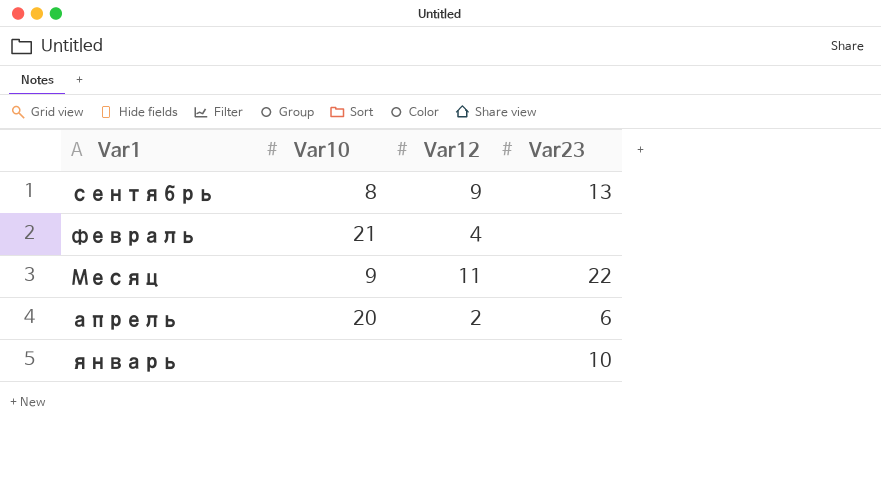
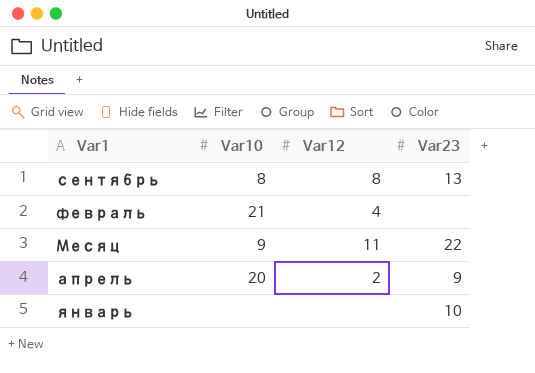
сентябрь | Var12: 9 -> 8
апрель | Var23: 6 -> 9

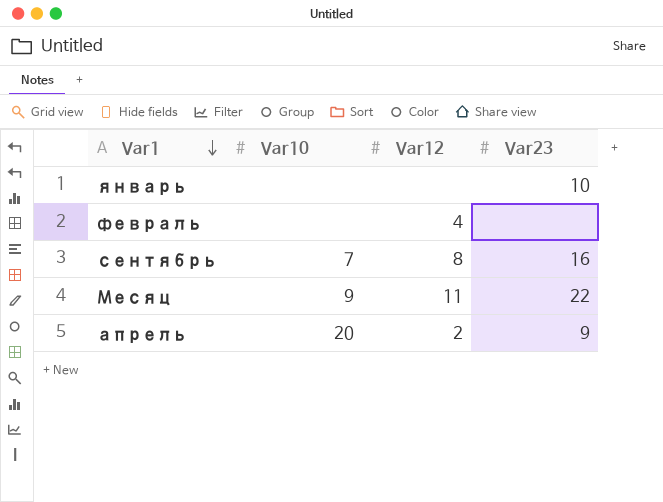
row order: none -> Var1 descending
февраль | Var10: 21 -> none
сентябрь | Var10: 8 -> 7
сентябрь | Var23: 13 -> 16

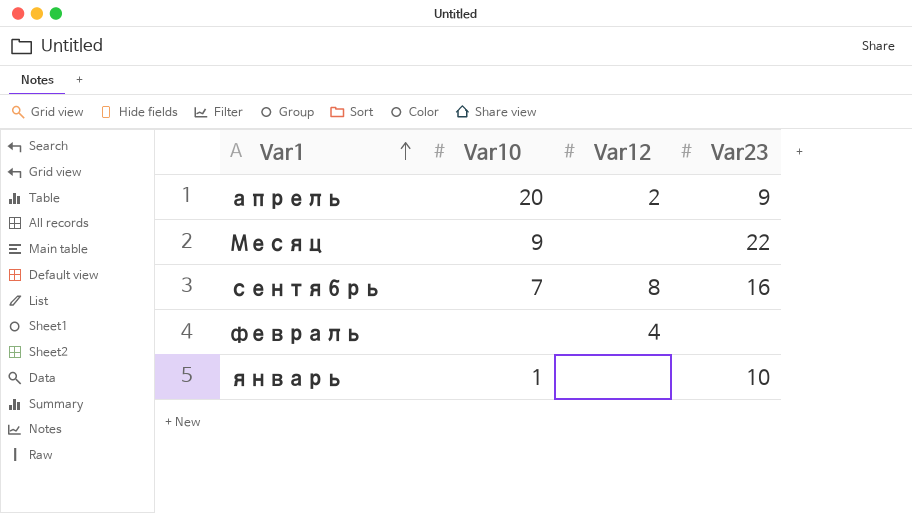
row order: Var1 descending -> Var1 ascending
Месяц | Var12: 11 -> none
январь | Var10: none -> 1

